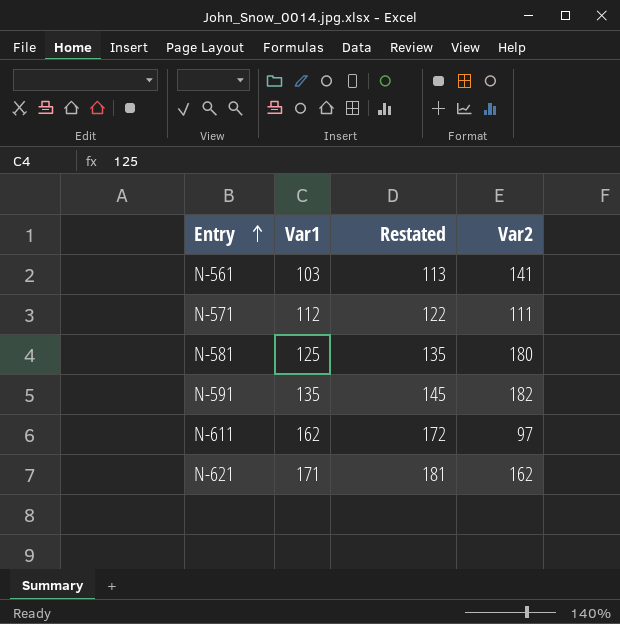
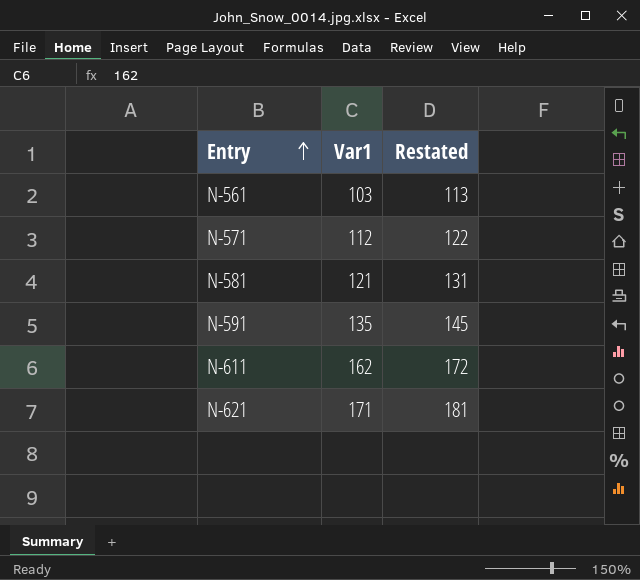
column Var2 | position: 4 -> none
N-581 | Var1: 125 -> 121
N-581 | Restated: 135 -> 131

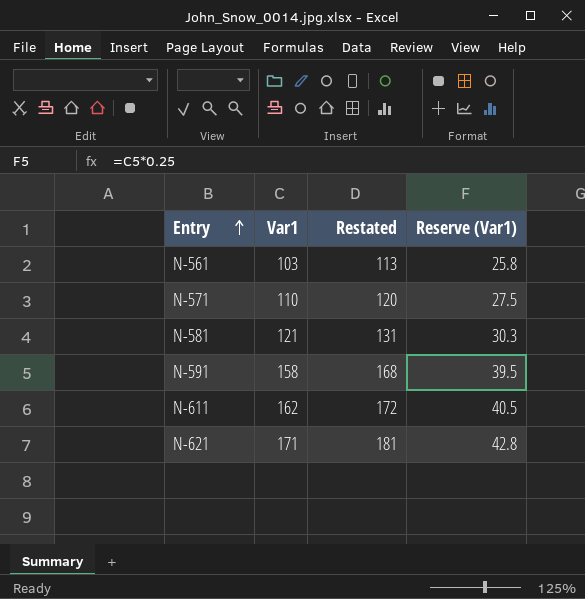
column Reserve (Var1) | formula: none -> [Var1] * 0.25
N-571 | Var1: 112 -> 110
N-571 | Restated: 122 -> 120
N-591 | Var1: 135 -> 158
N-591 | Restated: 145 -> 168

